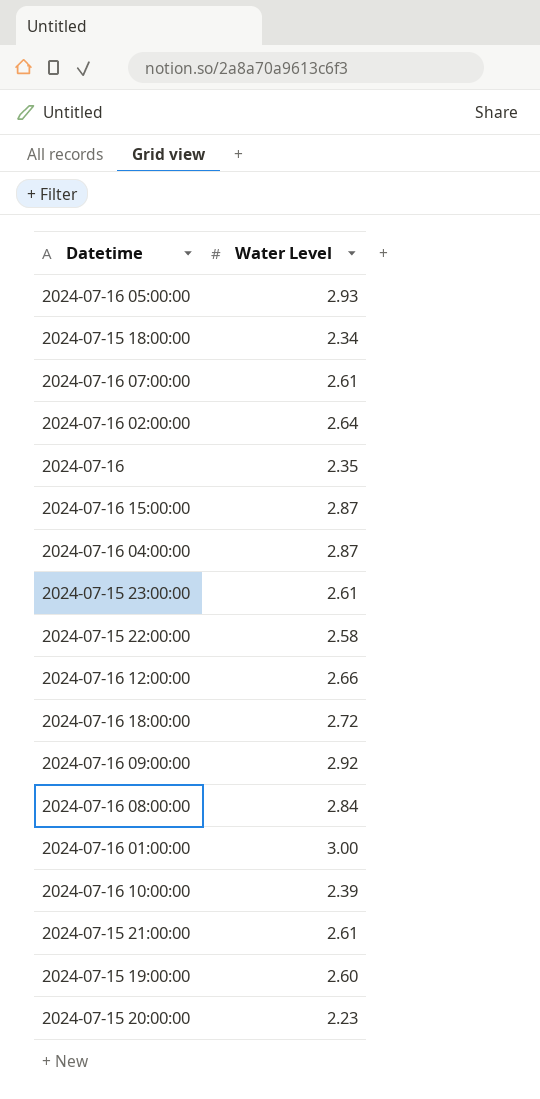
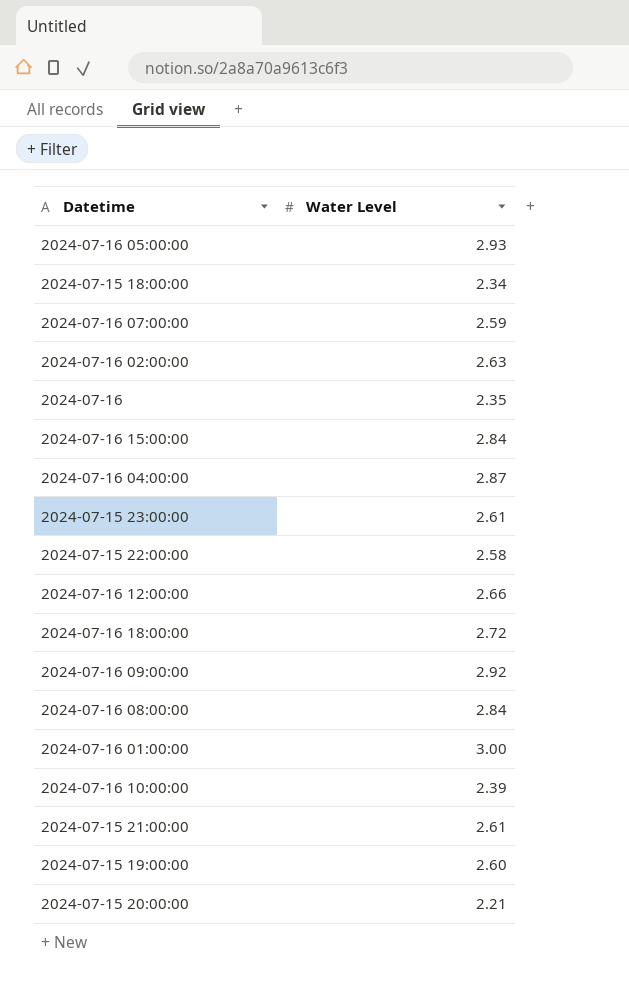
2024-07-16 07:00:00 | Water Level: 2.61 -> 2.59
2024-07-16 02:00:00 | Water Level: 2.64 -> 2.63
2024-07-16 15:00:00 | Water Level: 2.87 -> 2.84
2024-07-15 20:00:00 | Water Level: 2.23 -> 2.21

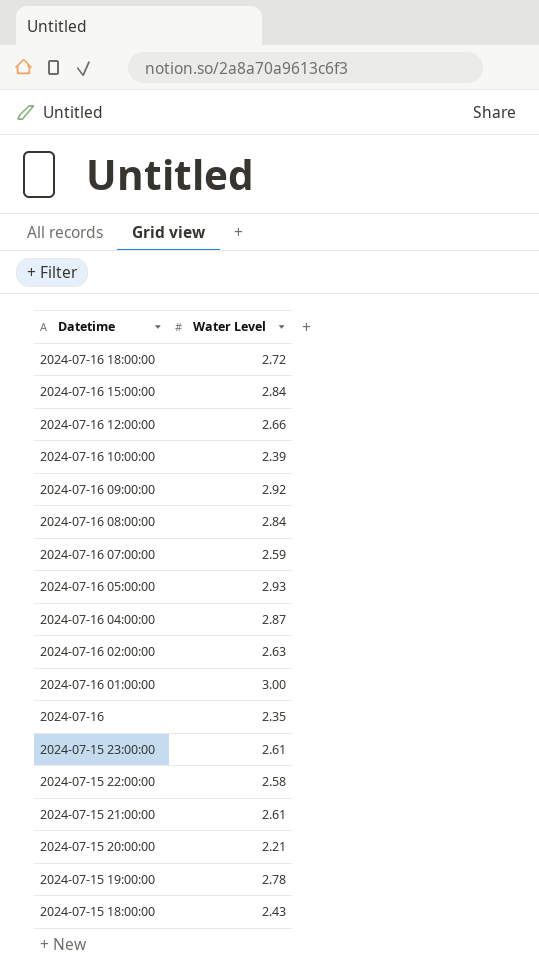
row order: none -> Datetime descending
2024-07-15 19:00:00 | Water Level: 2.60 -> 2.78
2024-07-15 18:00:00 | Water Level: 2.34 -> 2.43

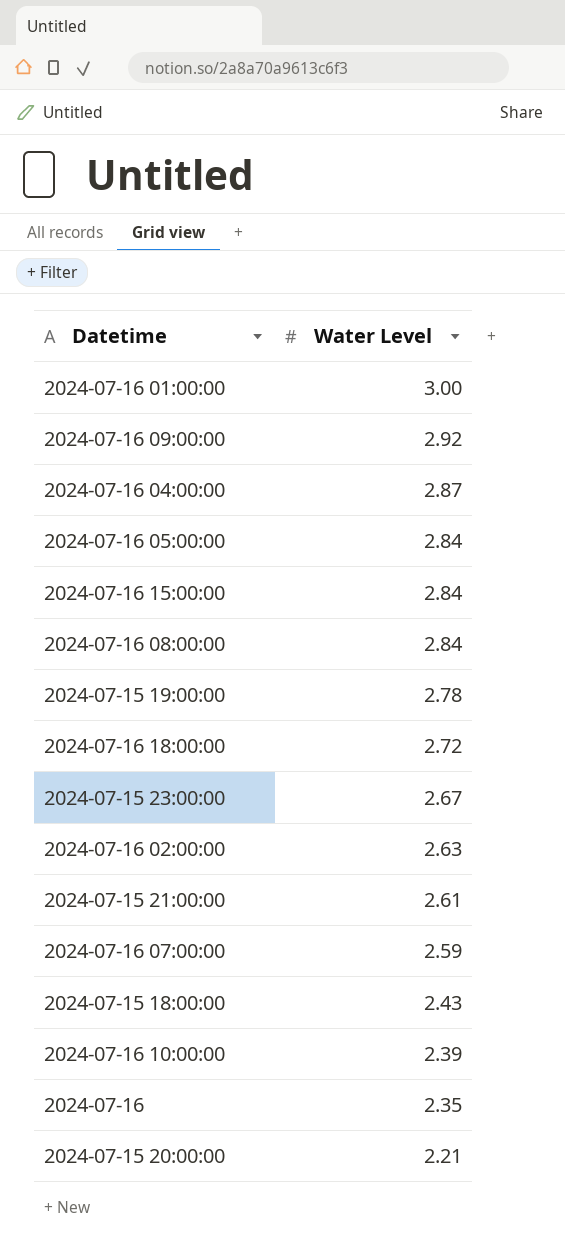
row order: Datetime descending -> Water Level descending
row 2024-07-16 12:00:00: 2.66 -> none
row 2024-07-15 22:00:00: 2.58 -> none
2024-07-16 05:00:00 | Water Level: 2.93 -> 2.84
2024-07-15 23:00:00 | Water Level: 2.61 -> 2.67

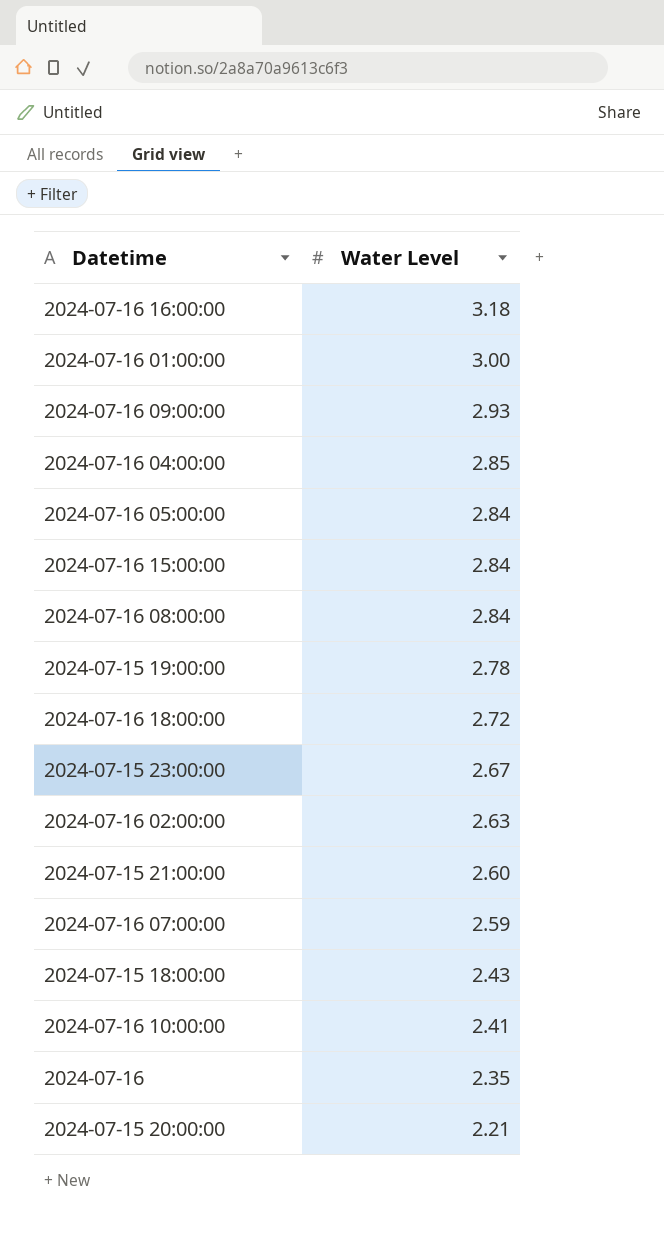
row 2024-07-16 16:00:00: none -> 3.18
2024-07-16 09:00:00 | Water Level: 2.92 -> 2.93
2024-07-16 04:00:00 | Water Level: 2.87 -> 2.85
2024-07-15 21:00:00 | Water Level: 2.61 -> 2.60
2024-07-16 10:00:00 | Water Level: 2.39 -> 2.41

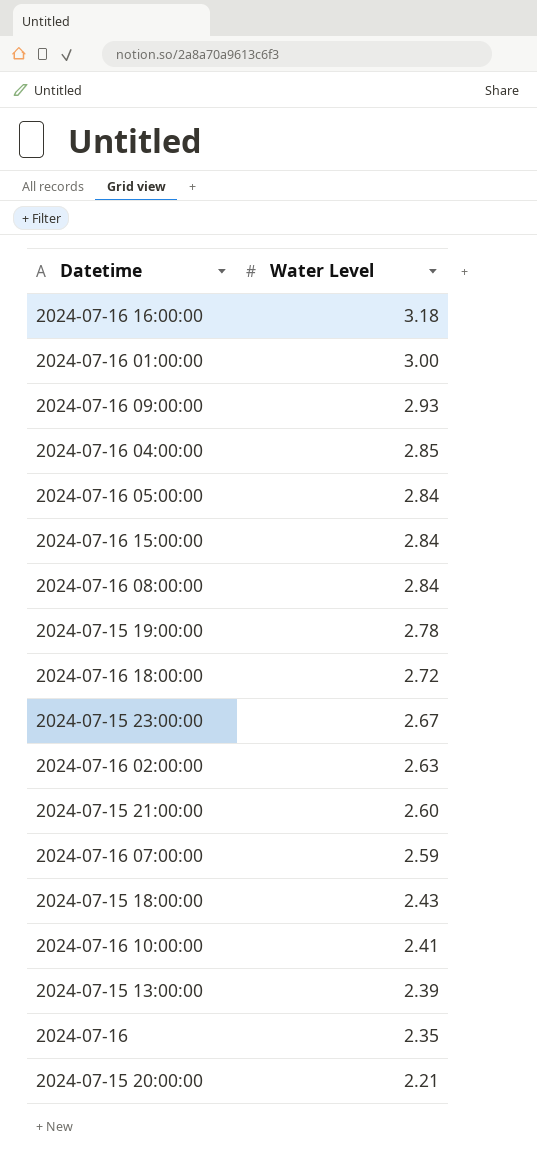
row 2024-07-15 13:00:00: none -> 2.39

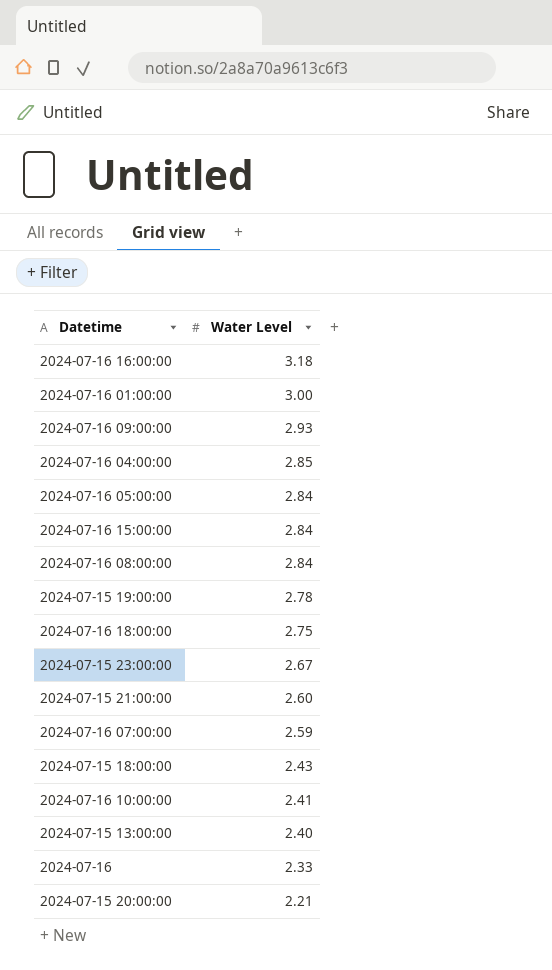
row 2024-07-16 02:00:00: 2.63 -> none
2024-07-16 18:00:00 | Water Level: 2.72 -> 2.75
2024-07-15 13:00:00 | Water Level: 2.39 -> 2.40
2024-07-16 | Water Level: 2.35 -> 2.33

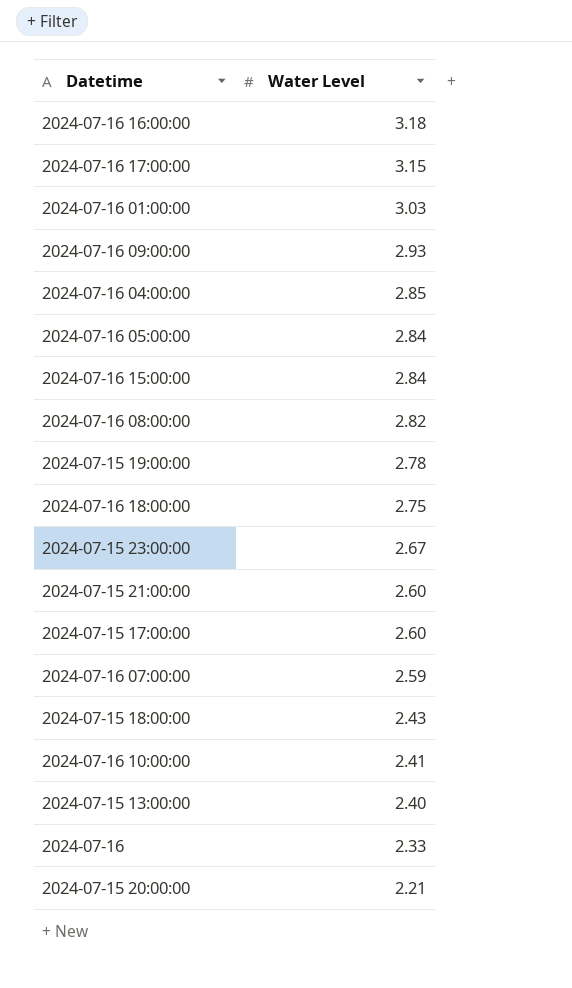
row 2024-07-16 17:00:00: none -> 3.15
2024-07-16 01:00:00 | Water Level: 3.00 -> 3.03
2024-07-16 08:00:00 | Water Level: 2.84 -> 2.82
row 2024-07-15 17:00:00: none -> 2.60

